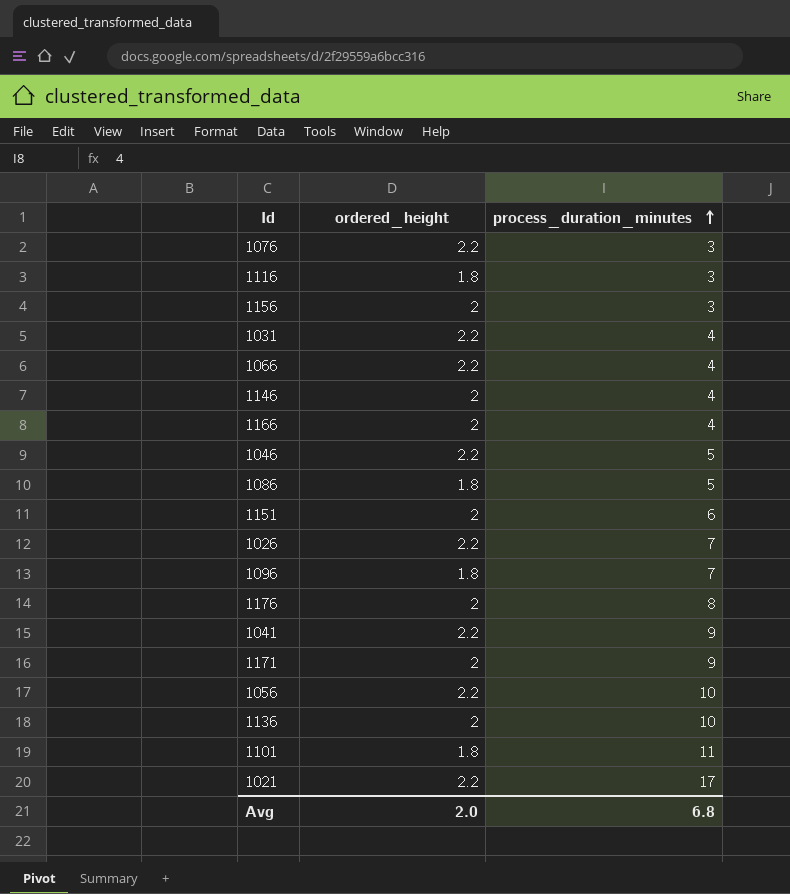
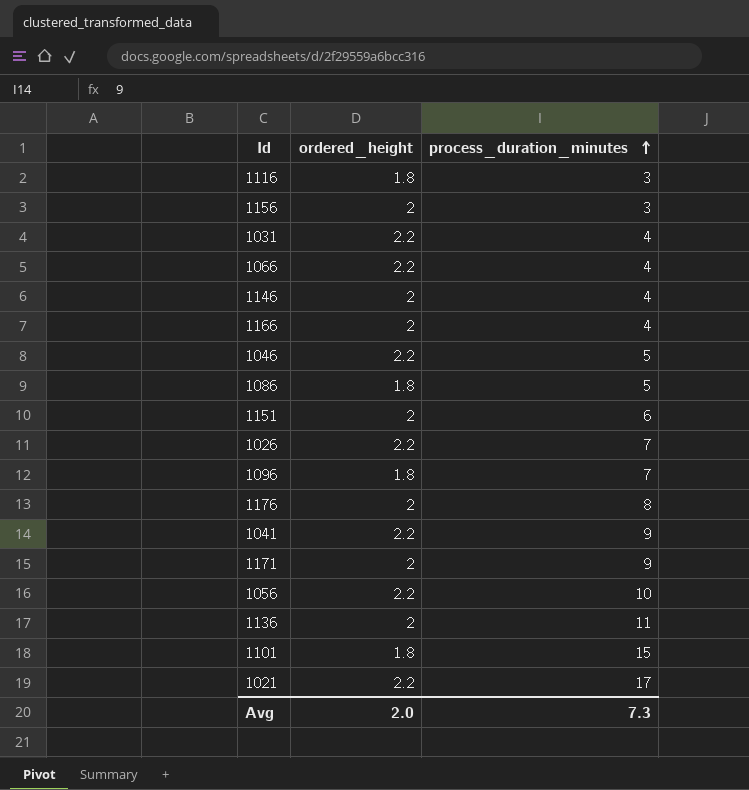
row 1076: 2.2 | 3 -> none
1136 | process_duration_minutes: 10 -> 11
1101 | process_duration_minutes: 11 -> 15
Avg | process_duration_minutes: 6.8 -> 7.3

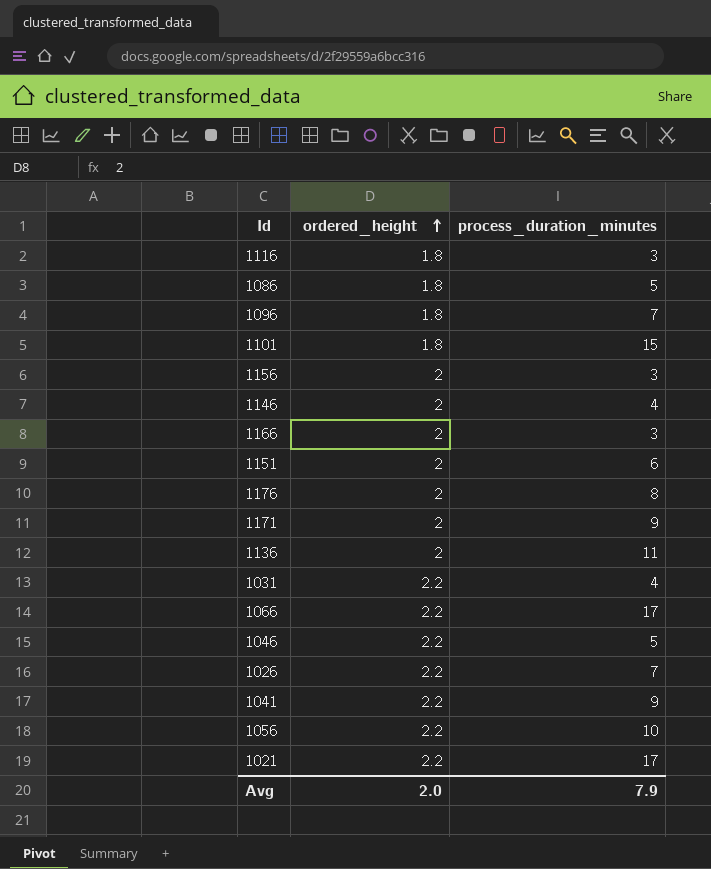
row order: process_duration_minutes ascending -> ordered_height ascending
1166 | process_duration_minutes: 4 -> 3
1066 | process_duration_minutes: 4 -> 17
Avg | process_duration_minutes: 7.3 -> 7.9

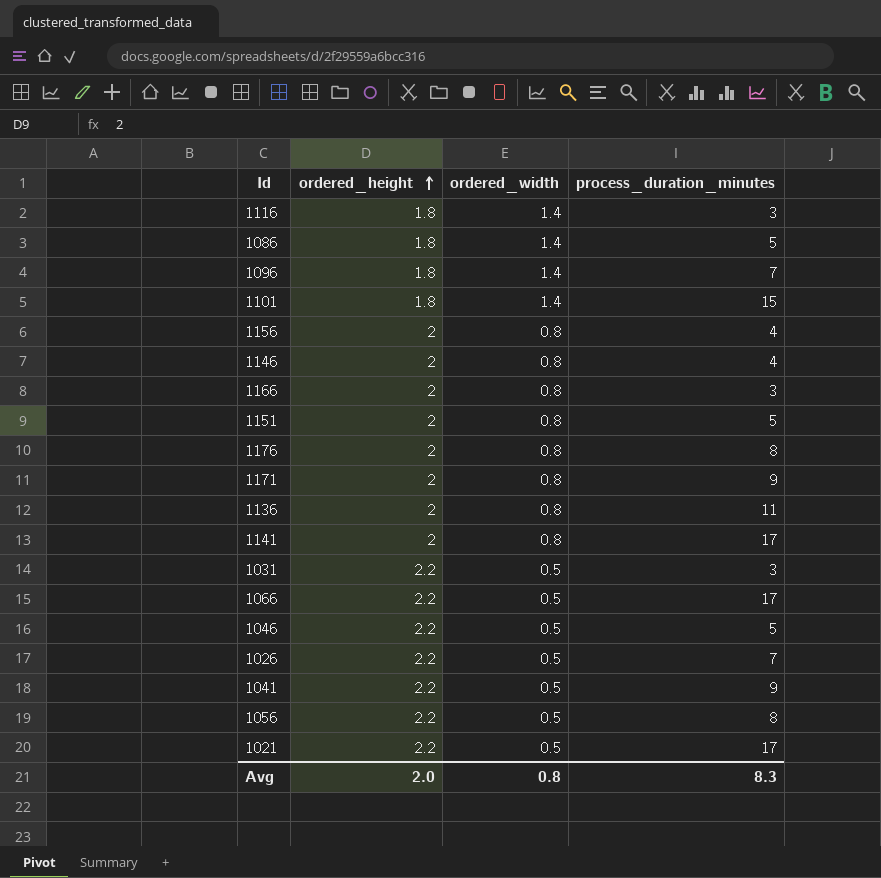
column ordered_width | position: none -> 3
1156 | process_duration_minutes: 3 -> 4
1151 | process_duration_minutes: 6 -> 5
row 1141: none -> 2 | 0.8 | 17
1031 | process_duration_minutes: 4 -> 3
1056 | process_duration_minutes: 10 -> 8
Avg | process_duration_minutes: 7.9 -> 8.3

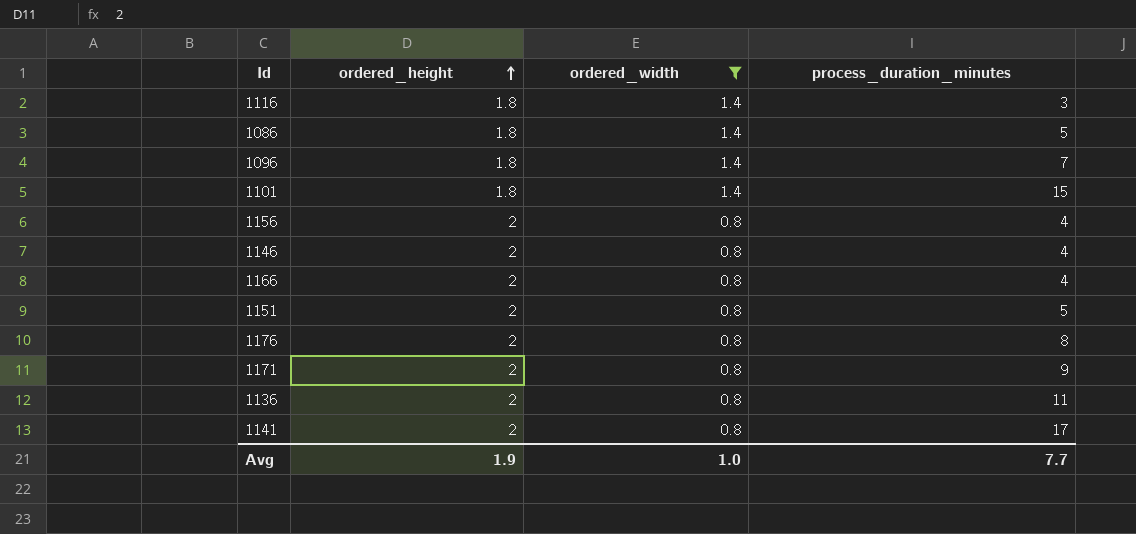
filter: none -> ordered_width != 0.5
1166 | process_duration_minutes: 3 -> 4
Avg | ordered_height: 2.0 -> 1.9
Avg | ordered_width: 0.8 -> 1.0
Avg | process_duration_minutes: 8.3 -> 7.7

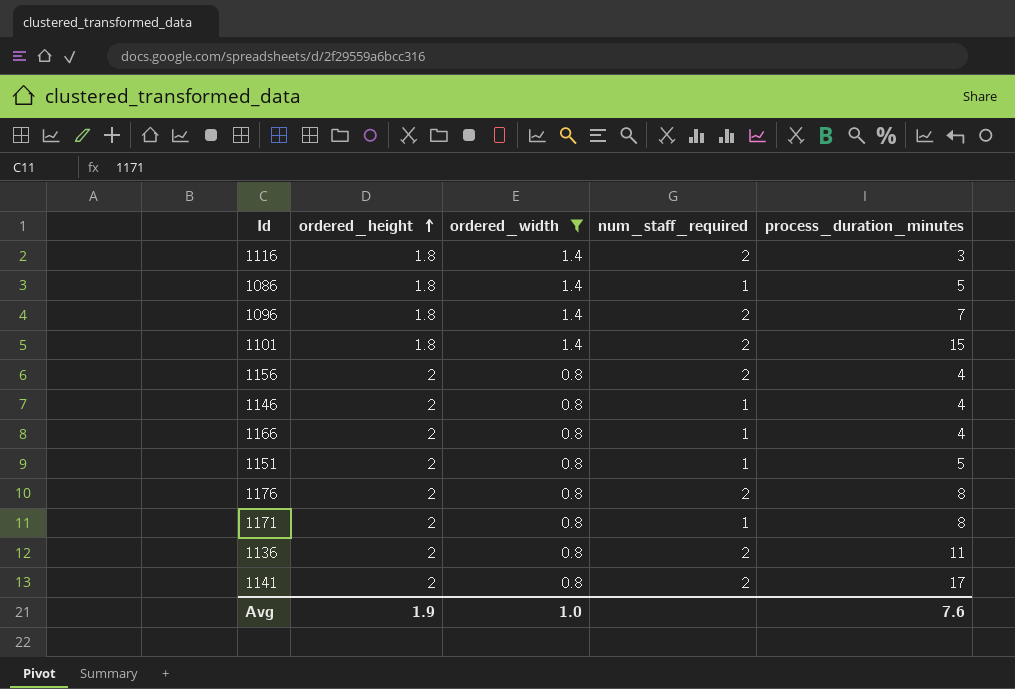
column num_staff_required | position: none -> 4
1171 | process_duration_minutes: 9 -> 8
Avg | process_duration_minutes: 7.7 -> 7.6

